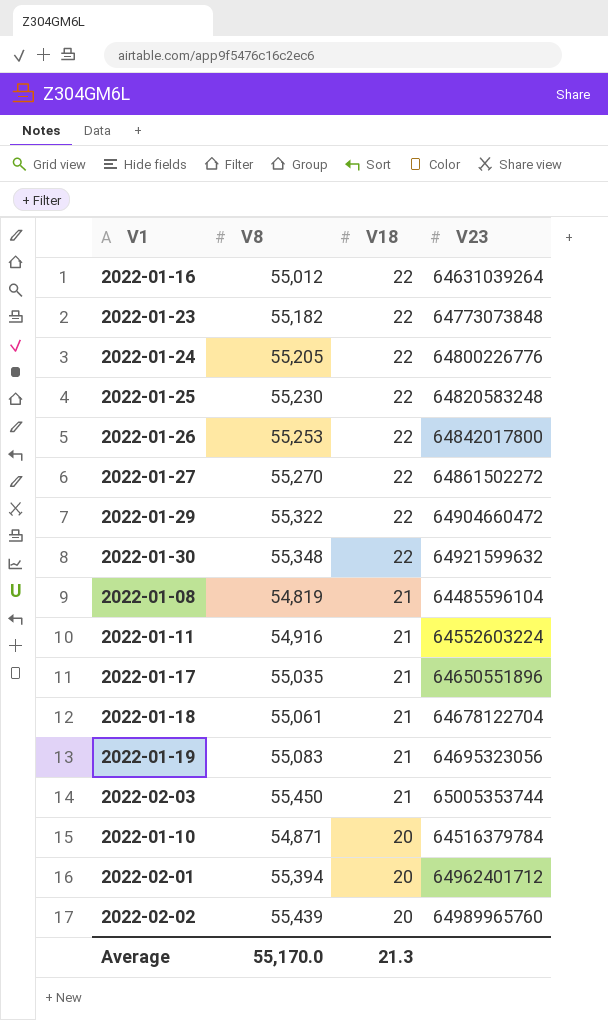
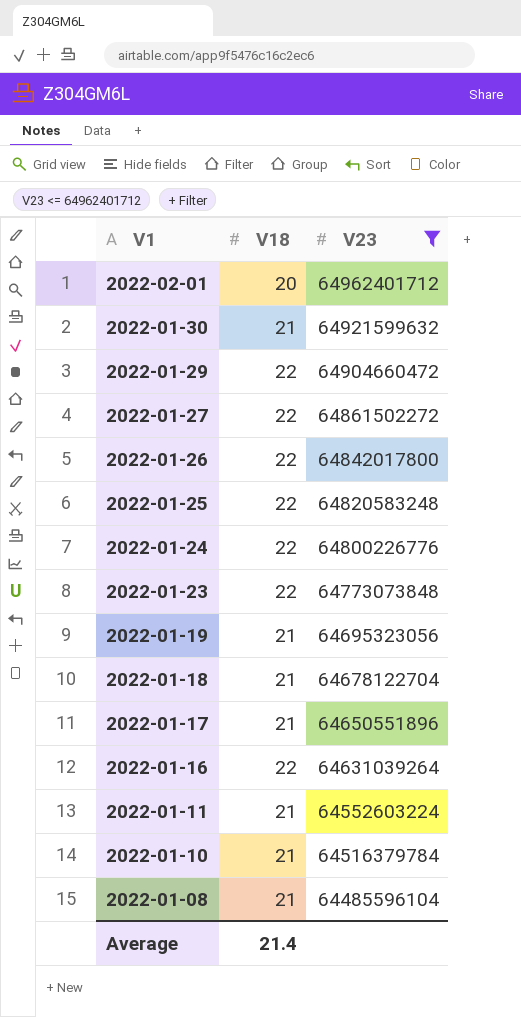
filter: none -> V23 <= 64962401712
row order: V18 descending -> V1 descending
column V8 | position: 2 -> none
2022-01-30 | V18: 22 -> 21
2022-01-10 | V18: 20 -> 21
Average | V18: 21.3 -> 21.4

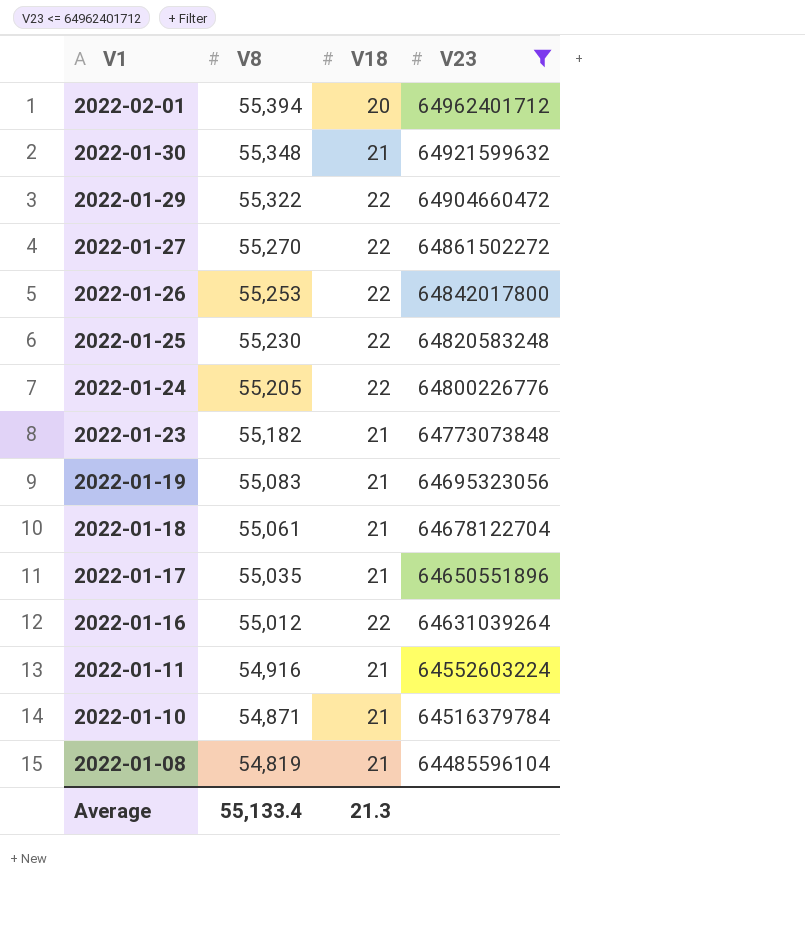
column V8 | position: none -> 2
2022-01-23 | V18: 22 -> 21
Average | V18: 21.4 -> 21.3

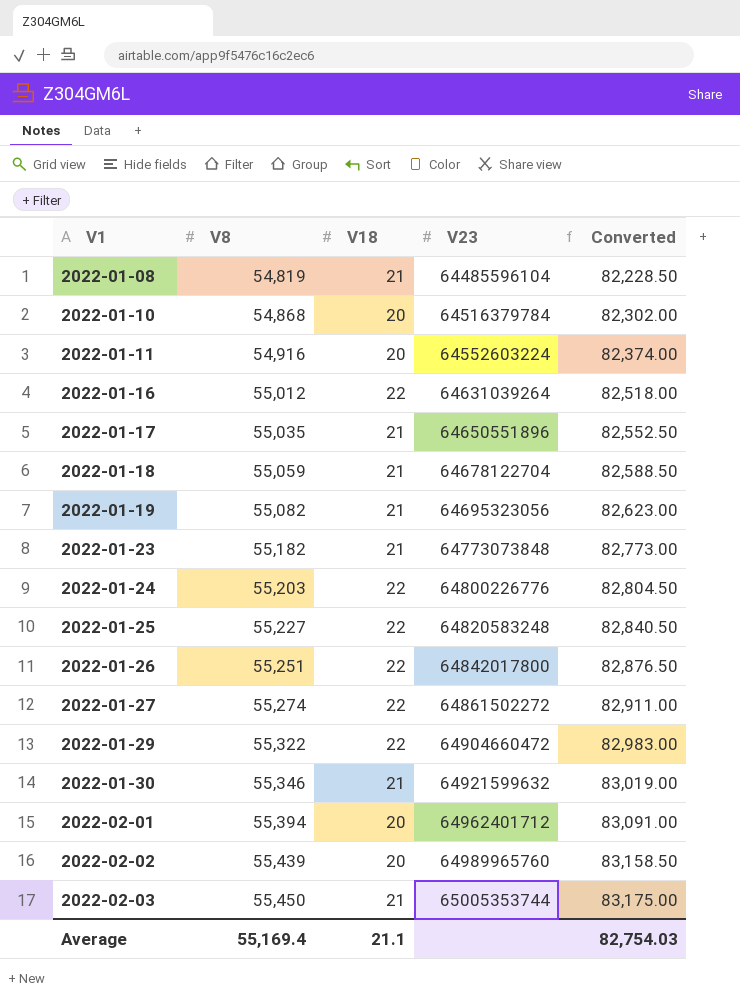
filter: V23 <= 64962401712 -> none
row order: V1 descending -> V1 ascending
column Converted | formula: none -> [V8] * 1.5
2022-01-10 | V8: 54,871 -> 54,868
2022-01-10 | V18: 21 -> 20
2022-01-11 | V18: 21 -> 20
2022-01-18 | V8: 55,061 -> 55,059
2022-01-19 | V8: 55,083 -> 55,082
2022-01-24 | V8: 55,205 -> 55,203
2022-01-25 | V8: 55,230 -> 55,227
2022-01-26 | V8: 55,253 -> 55,251
2022-01-27 | V8: 55,270 -> 55,274
2022-01-30 | V8: 55,348 -> 55,346
Average | V8: 55,133.4 -> 55,169.4
Average | V18: 21.3 -> 21.1

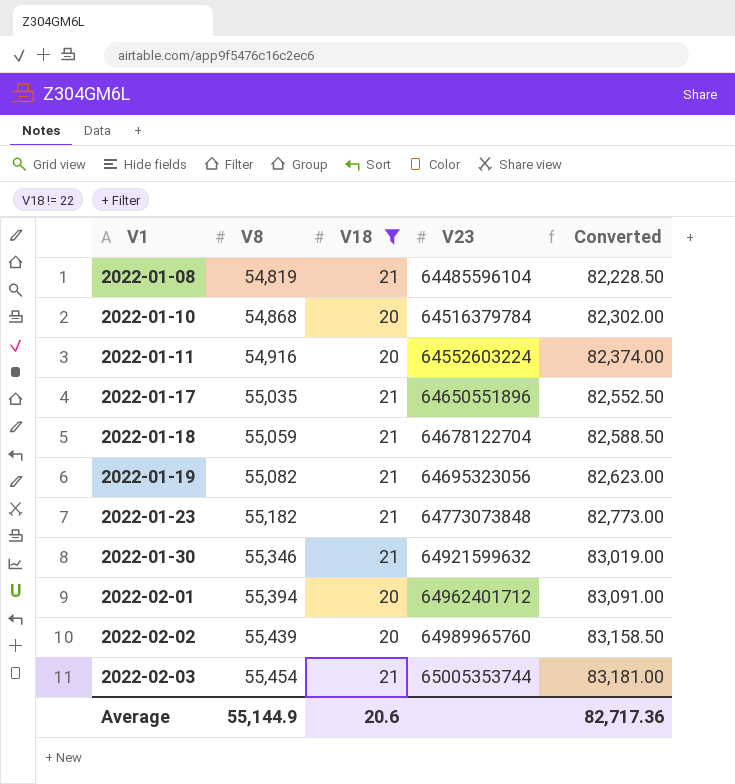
filter: none -> V18 != 22
2022-02-03 | V8: 55,450 -> 55,454
2022-02-03 | Converted: 83,175.00 -> 83,181.00
Average | V8: 55,169.4 -> 55,144.9
Average | V18: 21.1 -> 20.6
Average | Converted: 82,754.03 -> 82,717.36

